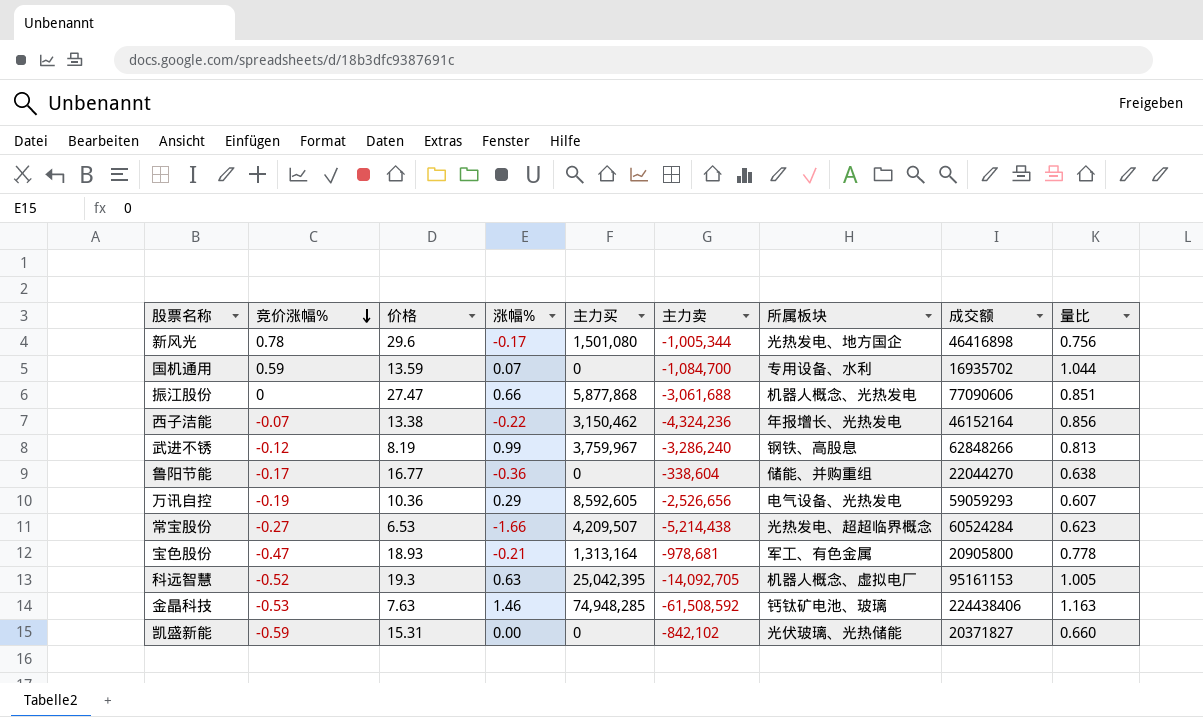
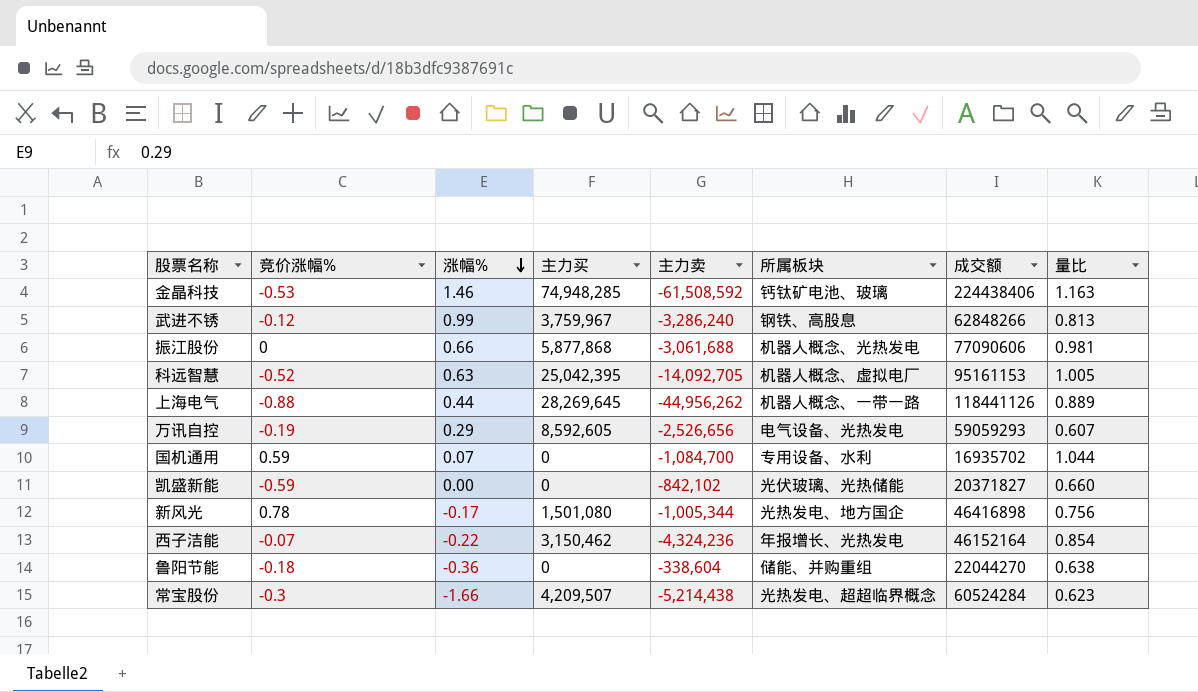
row order: 竞价涨幅% descending -> 涨幅% descending
column 价格 | position: 3 -> none
row 宝色股份: -0.47 | 18.93 | -0.21 | 1,313,164 | -978,681 | 军工、有色金属 | 20905800 | 0.778 -> none
振江股份 | 量比: 0.851 -> 0.981
row 上海电气: none -> -0.88 | 0.44 | 28,269,645 | -44,956,262 | 机器人概念、一带一路 | 118441126 | 0.889
西子洁能 | 量比: 0.856 -> 0.854
鲁阳节能 | 竞价涨幅%: -0.17 -> -0.18
常宝股份 | 竞价涨幅%: -0.27 -> -0.3

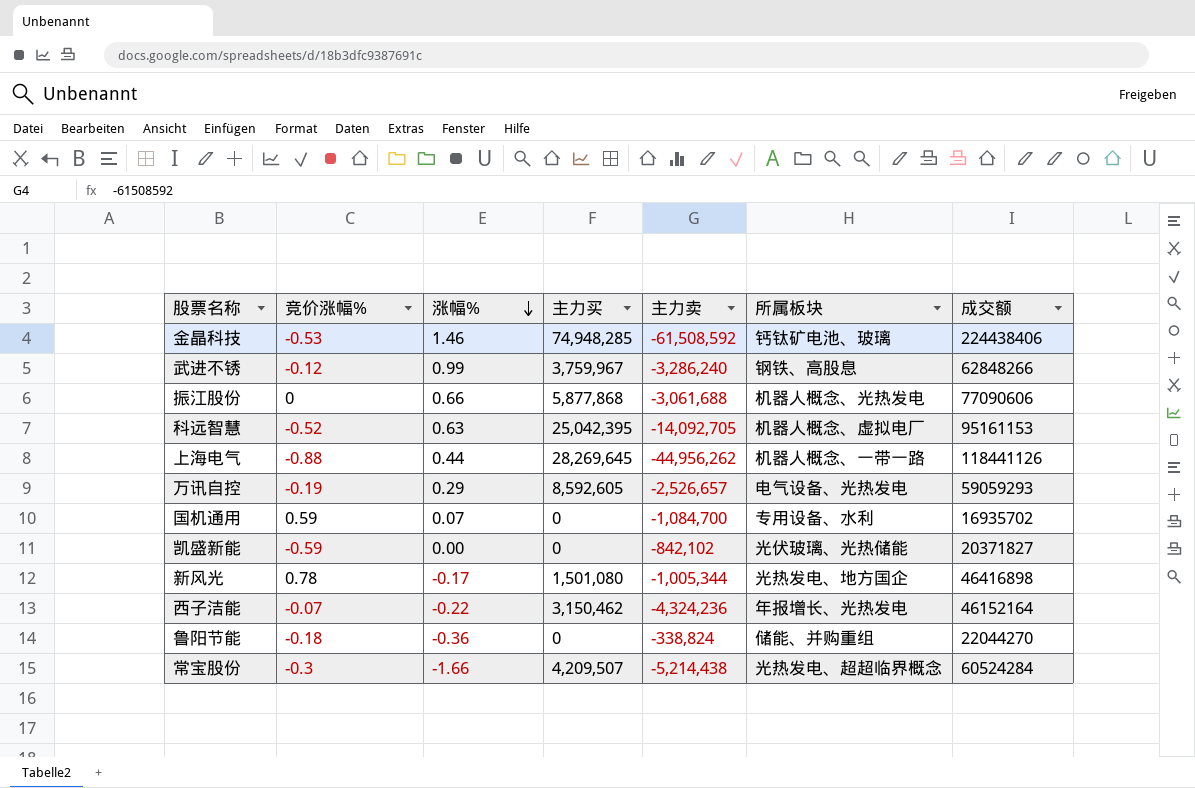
column 量比 | position: 8 -> none
万讯自控 | 主力卖: -2,526,656 -> -2,526,657
鲁阳节能 | 主力卖: -338,604 -> -338,824

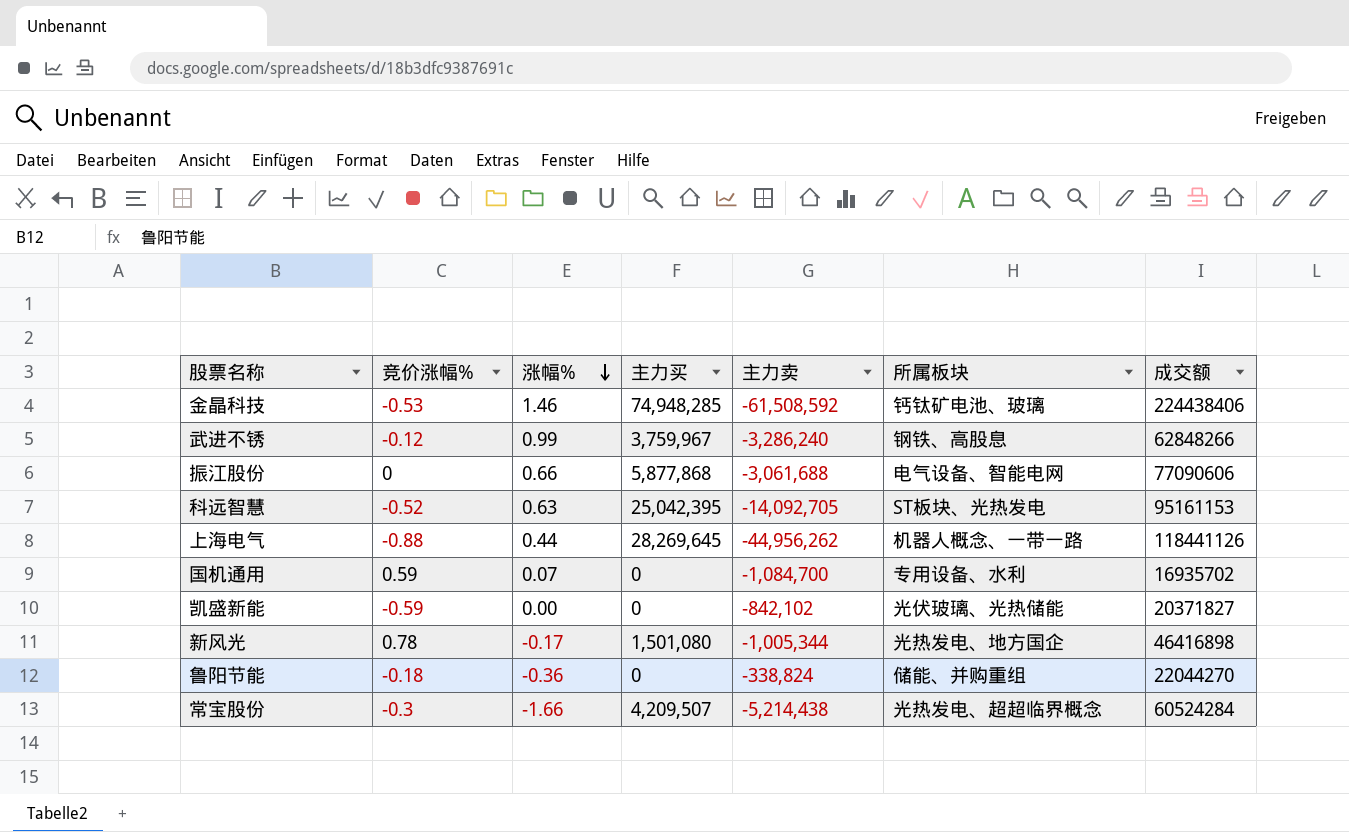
row 万讯自控: -0.19 | 0.29 | 8,592,605 | -2,526,657 | 电气设备、光热发电 | 59059293 -> none
row 西子洁能: -0.07 | -0.22 | 3,150,462 | -4,324,236 | 年报增长、光热发电 | 46152164 -> none
振江股份 | 所属板块: 机器人概念、光热发电 -> 电气设备、智能电网
科远智慧 | 所属板块: 机器人概念、虚拟电厂 -> ST板块、光热发电

